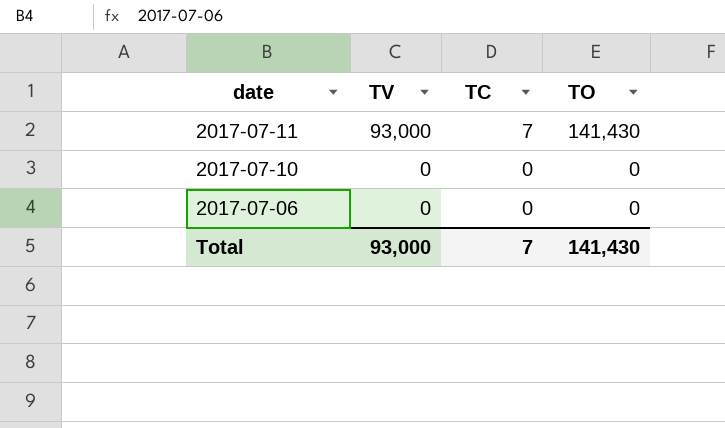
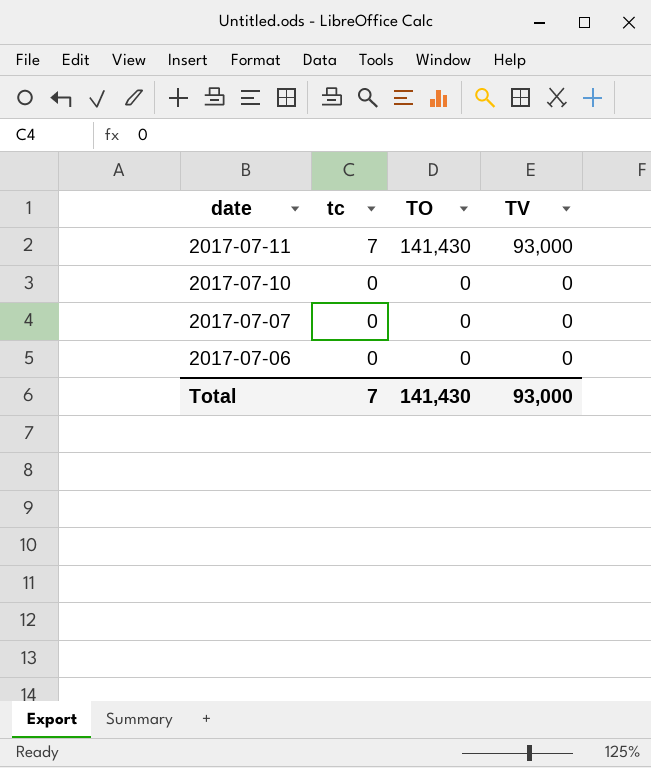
column name: TC -> tc
column TV | position: 2 -> 4
row 2017-07-07: none -> 0 | 0 | 0

